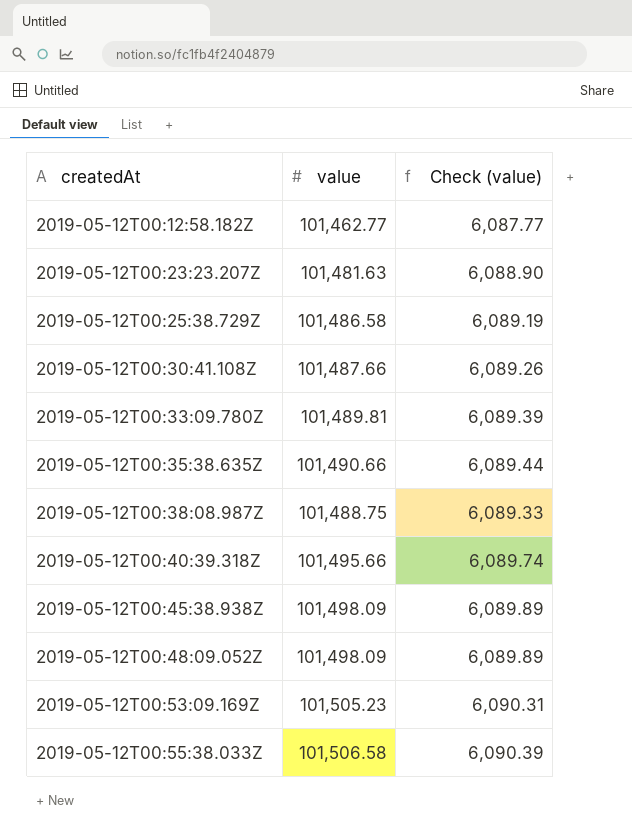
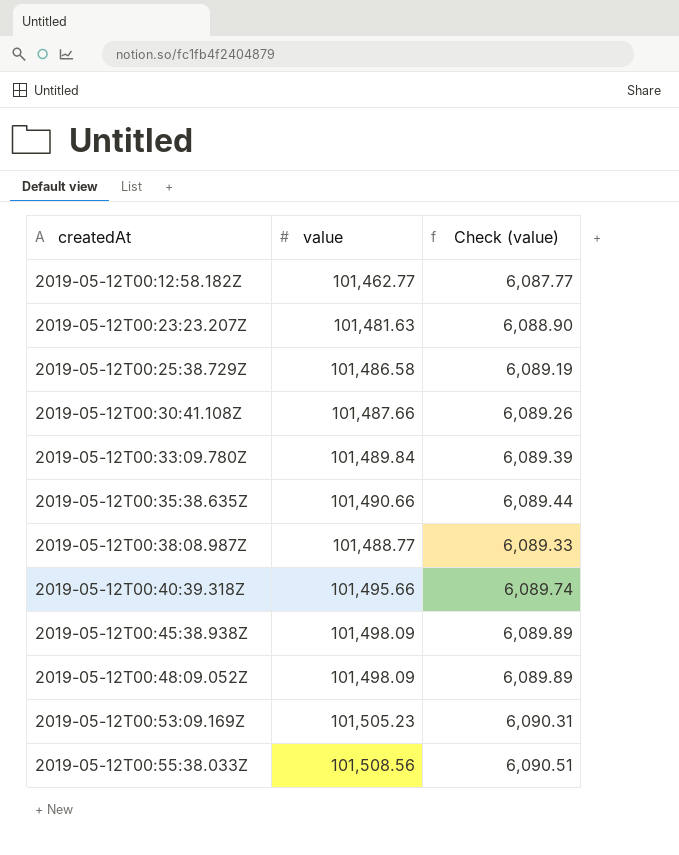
2019-05-12T00:33:09.780Z | value: 101,489.81 -> 101,489.84
2019-05-12T00:38:08.987Z | value: 101,488.75 -> 101,488.77
2019-05-12T00:55:38.033Z | value: 101,506.58 -> 101,508.56
2019-05-12T00:55:38.033Z | Check (value): 6,090.39 -> 6,090.51

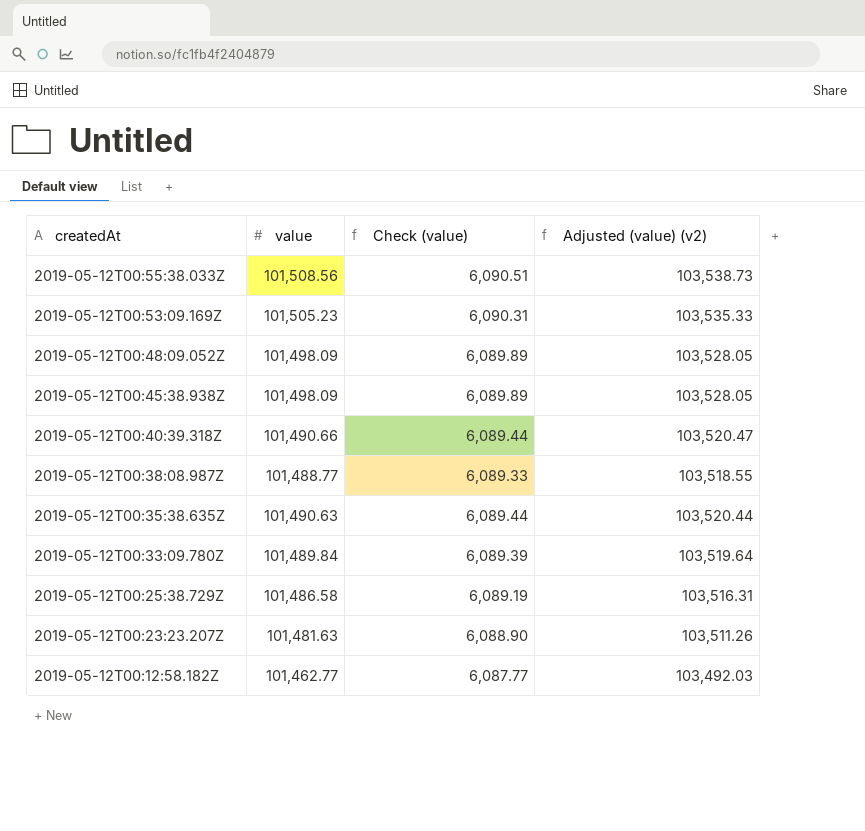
row order: createdAt ascending -> createdAt descending
column Adjusted (value) (v2) | formula: none -> [value] * 1.02
row 2019-05-12T00:30:41.108Z: 101,487.66 | 6,089.26 -> none
2019-05-12T00:40:39.318Z | value: 101,495.66 -> 101,490.66
2019-05-12T00:40:39.318Z | Check (value): 6,089.74 -> 6,089.44
2019-05-12T00:35:38.635Z | value: 101,490.66 -> 101,490.63

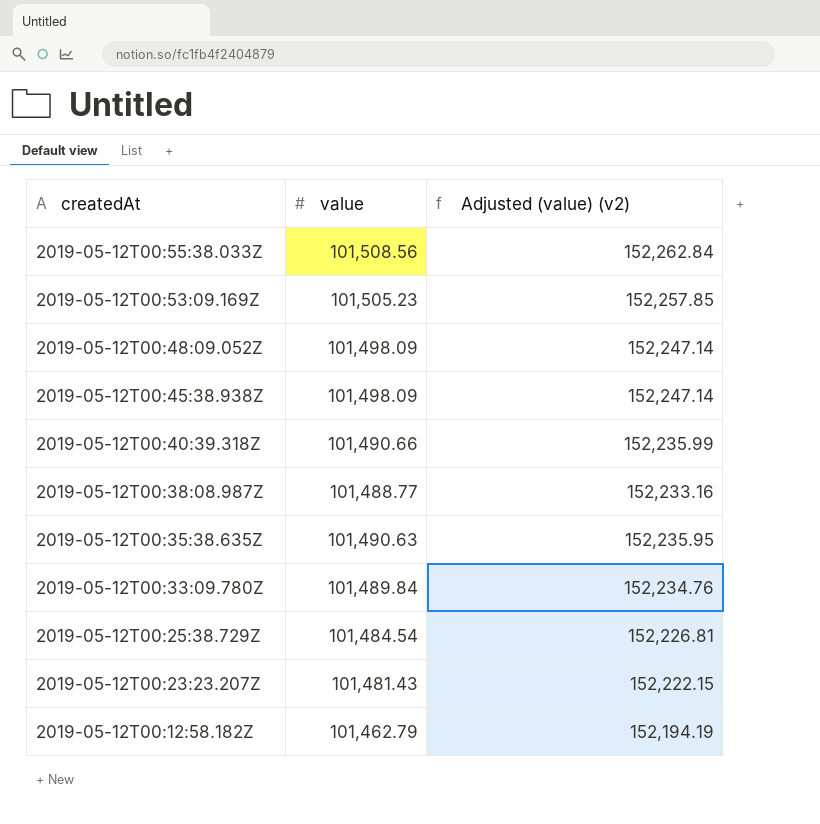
column Check (value) | formula: [value] * 0.06 -> none
column Adjusted (value) (v2) | formula: [value] * 1.02 -> [value] * 1.5
2019-05-12T00:25:38.729Z | value: 101,486.58 -> 101,484.54
2019-05-12T00:23:23.207Z | value: 101,481.63 -> 101,481.43
2019-05-12T00:12:58.182Z | value: 101,462.77 -> 101,462.79

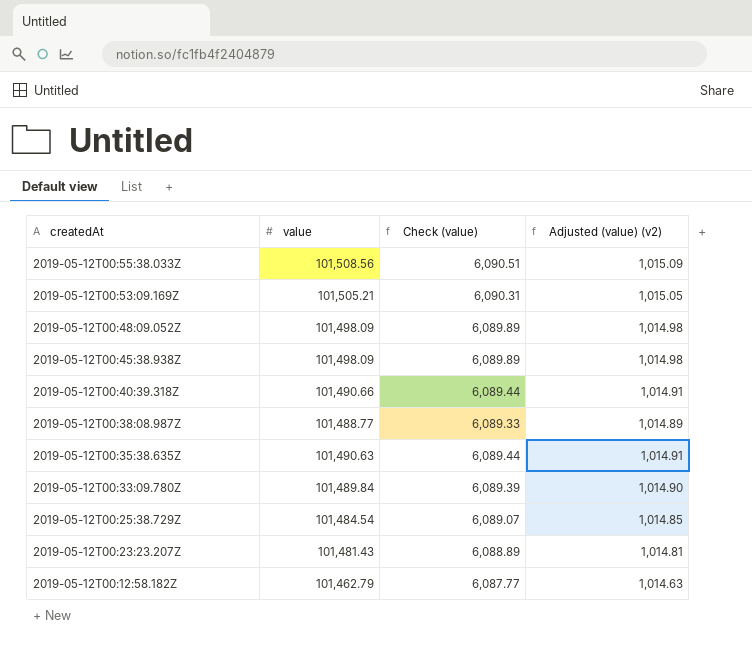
column Check (value) | formula: none -> [value] * 0.06
column Adjusted (value) (v2) | formula: [value] * 1.5 -> [value] * 0.01
2019-05-12T00:53:09.169Z | value: 101,505.23 -> 101,505.21

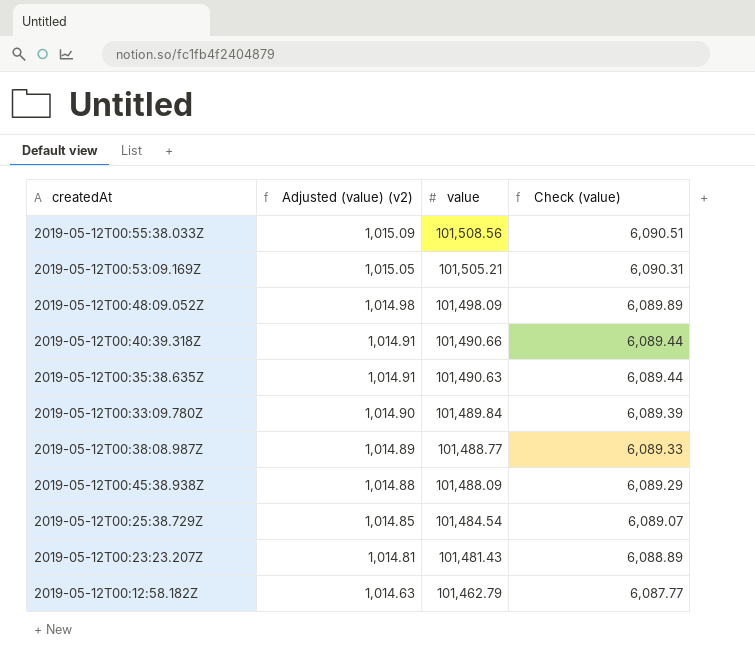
row order: createdAt descending -> Adjusted (value) (v2) descending
column Adjusted (value) (v2) | position: 4 -> 2
2019-05-12T00:45:38.938Z | Adjusted (value) (v2): 1,014.98 -> 1,014.88
2019-05-12T00:45:38.938Z | value: 101,498.09 -> 101,488.09
2019-05-12T00:45:38.938Z | Check (value): 6,089.89 -> 6,089.29

